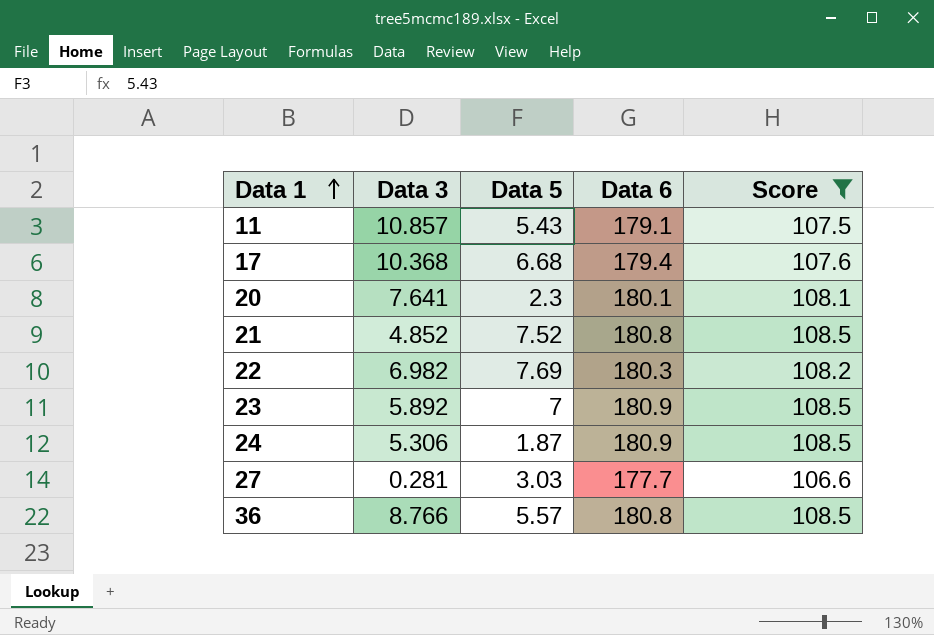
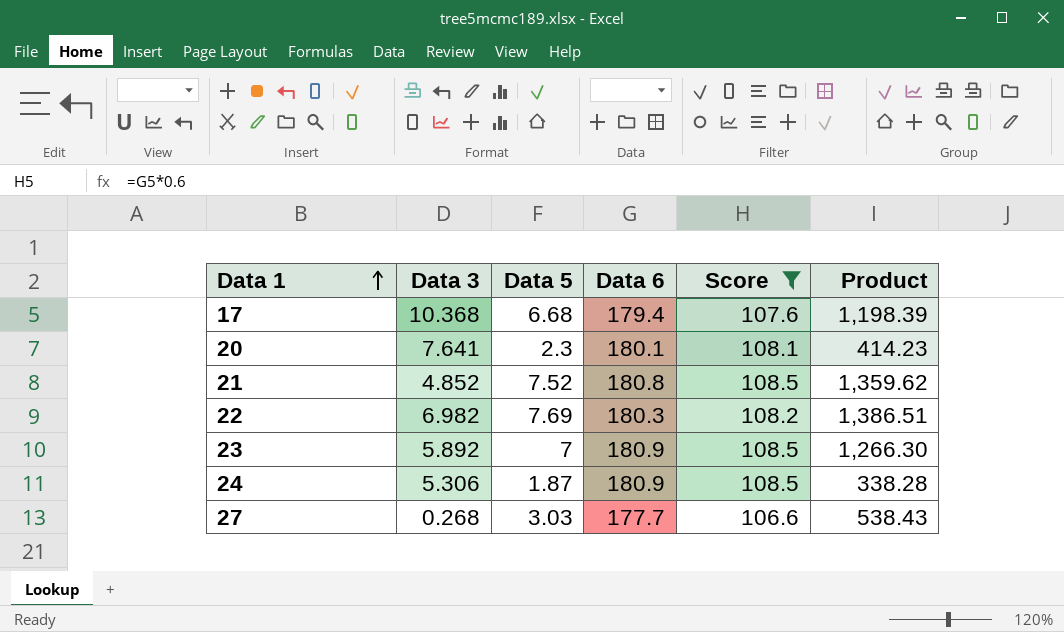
column Product | formula: none -> [Data 5] * [Data 6]
row 11: 10.857 | 5.43 | 179.1 | 107.5 -> none
row 36: 8.766 | 5.57 | 180.8 | 108.5 -> none
27 | Data 3: 0.281 -> 0.268

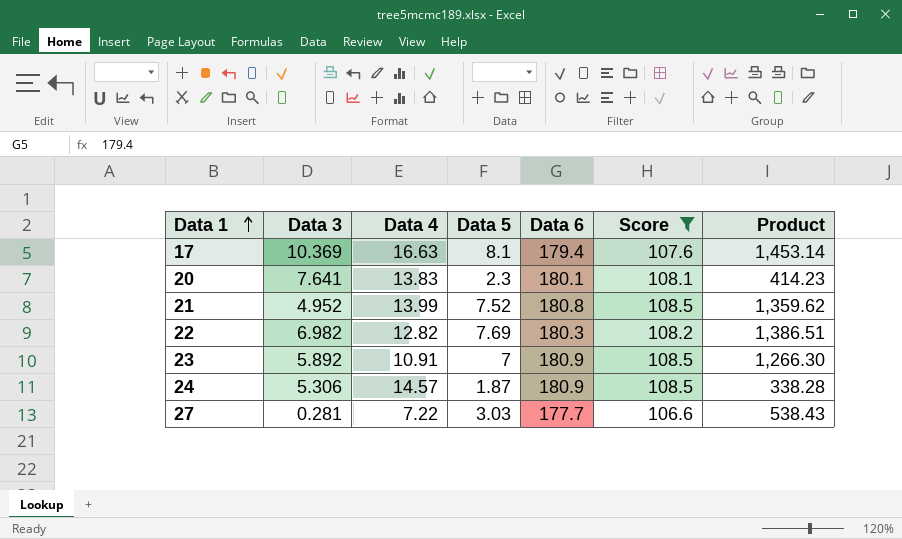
column Data 4 | position: none -> 3
17 | Data 3: 10.368 -> 10.369
17 | Data 5: 6.68 -> 8.1
17 | Product: 1,198.39 -> 1,453.14
21 | Data 3: 4.852 -> 4.952
27 | Data 3: 0.268 -> 0.281

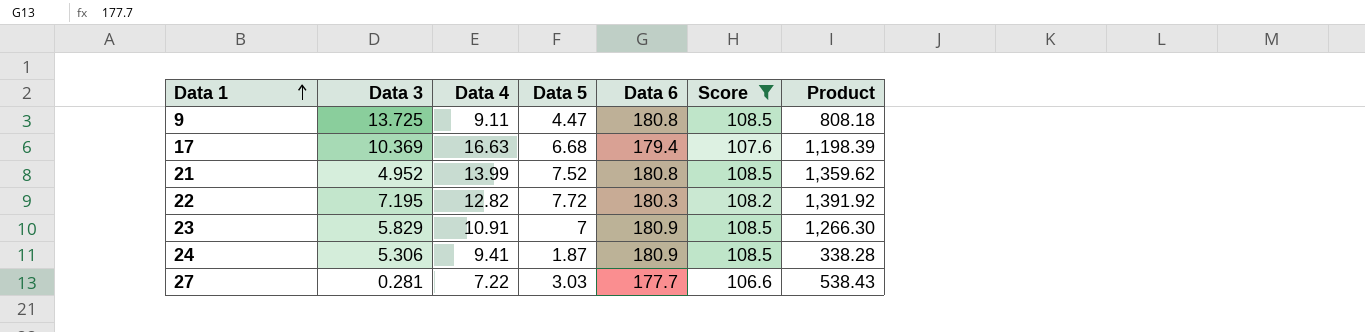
row 20: 7.641 | 13.83 | 2.3 | 180.1 | 108.1 | 414.23 -> none
row 9: none -> 13.725 | 9.11 | 4.47 | 180.8 | 108.5 | 808.18
17 | Data 5: 8.1 -> 6.68
17 | Product: 1,453.14 -> 1,198.39
22 | Data 3: 6.982 -> 7.195
22 | Data 5: 7.69 -> 7.72
22 | Product: 1,386.51 -> 1,391.92
23 | Data 3: 5.892 -> 5.829
24 | Data 4: 14.57 -> 9.41

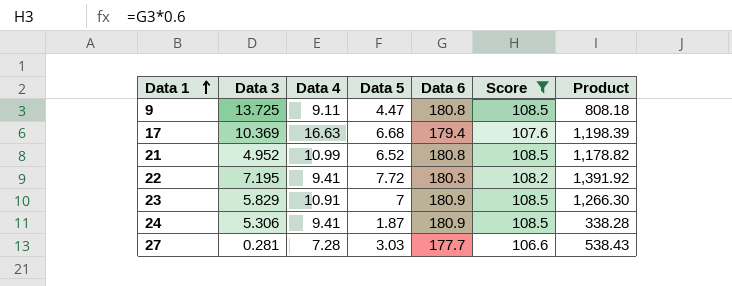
21 | Data 4: 13.99 -> 10.99
21 | Data 5: 7.52 -> 6.52
21 | Product: 1,359.62 -> 1,178.82
22 | Data 4: 12.82 -> 9.41
27 | Data 4: 7.22 -> 7.28

